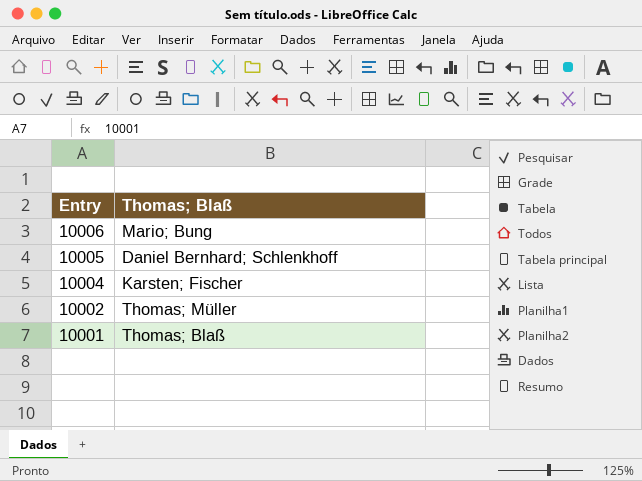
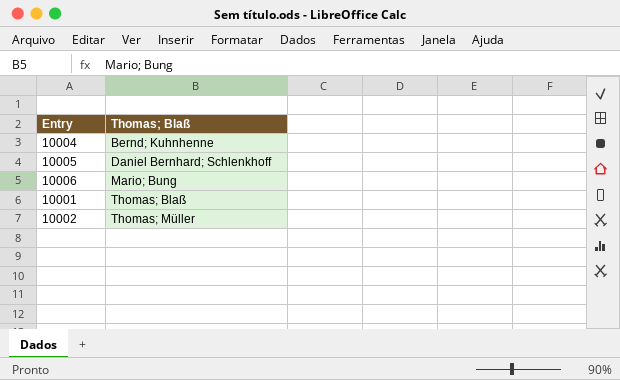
row order: Entry descending -> Thomas; Blaß ascending
10004 | Thomas; Blaß: Karsten; Fischer -> Bernd; Kuhnhenne

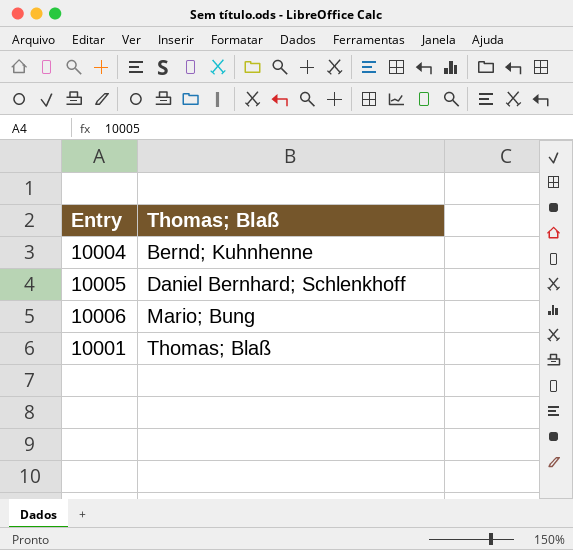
row 10002: Thomas; Müller -> none

